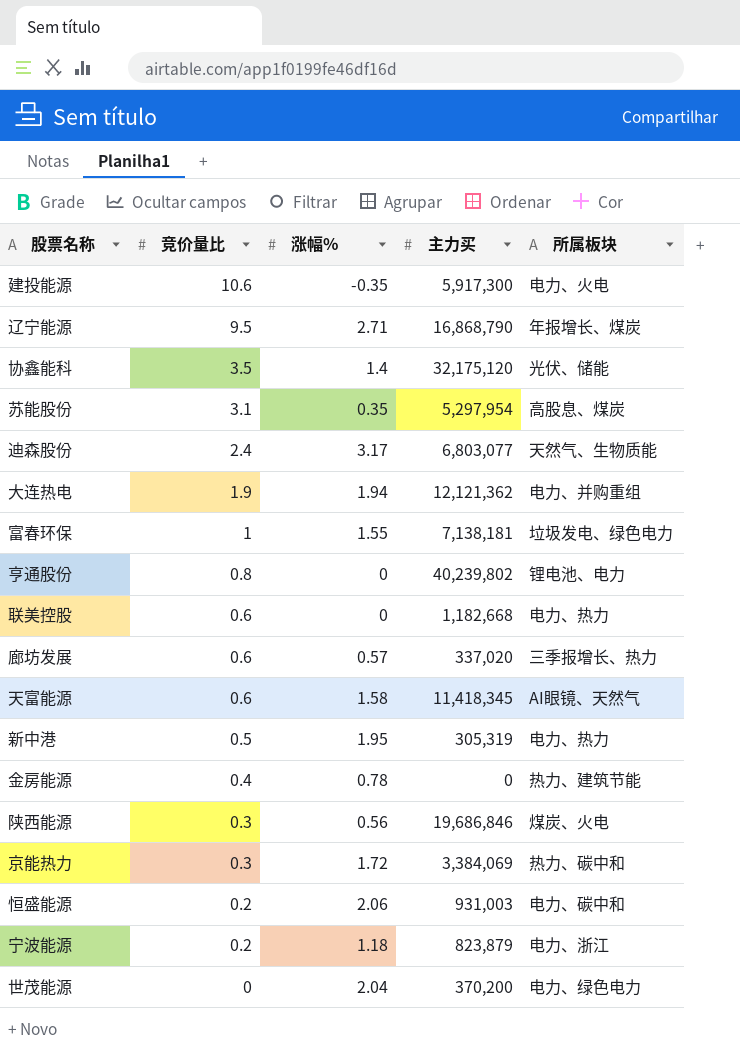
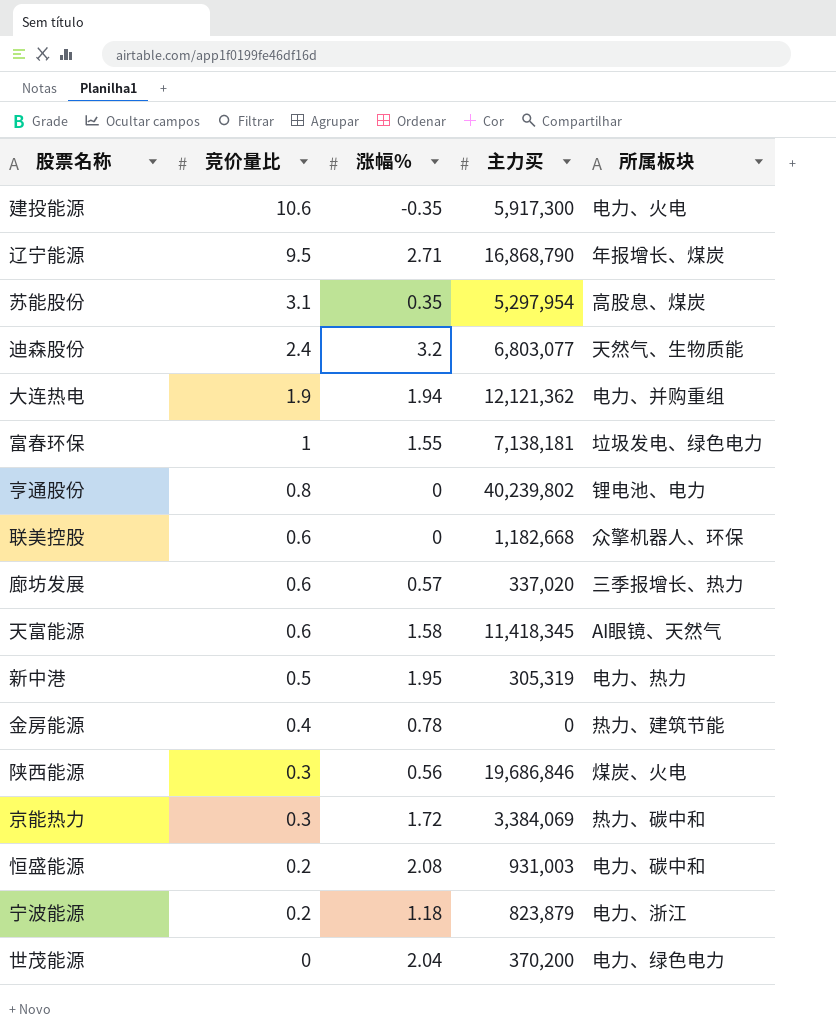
row 协鑫能科: 3.5 | 1.4 | 32,175,120 | 光伏、储能 -> none
迪森股份 | 涨幅%: 3.17 -> 3.2
联美控股 | 所属板块: 电力、热力 -> 众擎机器人、环保
恒盛能源 | 涨幅%: 2.06 -> 2.08

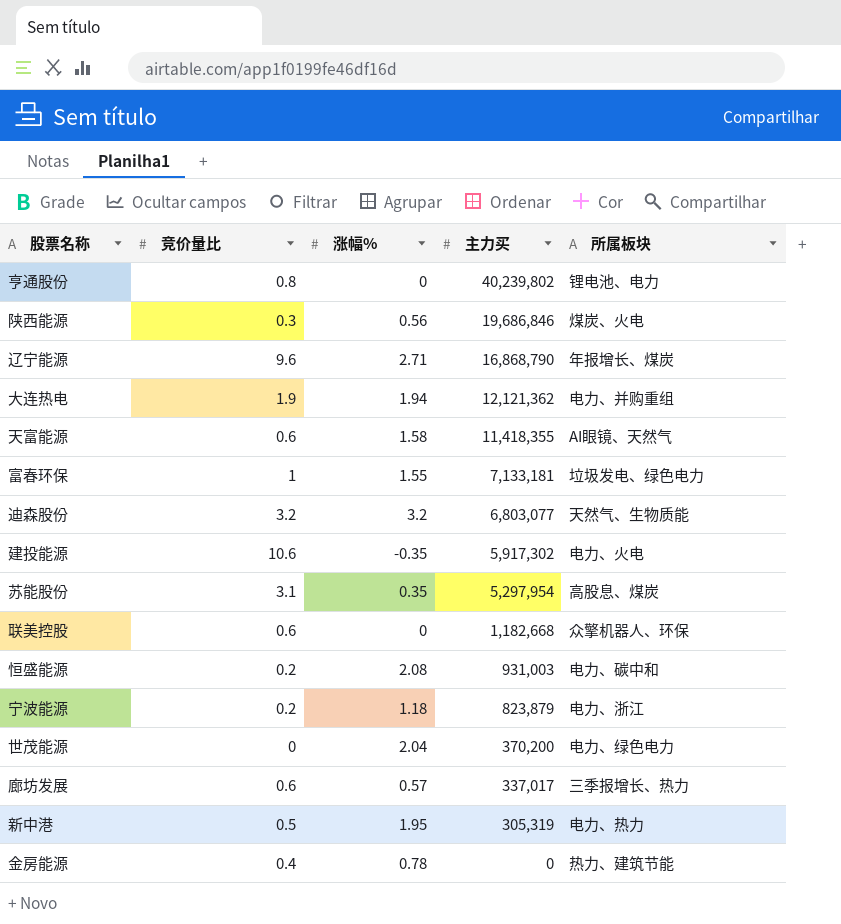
row order: 竞价量比 descending -> 主力买 descending
row 京能热力: 0.3 | 1.72 | 3,384,069 | 热力、碳中和 -> none
辽宁能源 | 竞价量比: 9.5 -> 9.6
天富能源 | 主力买: 11,418,345 -> 11,418,355
富春环保 | 主力买: 7,138,181 -> 7,133,181
迪森股份 | 竞价量比: 2.4 -> 3.2
建投能源 | 主力买: 5,917,300 -> 5,917,302
廊坊发展 | 主力买: 337,020 -> 337,017

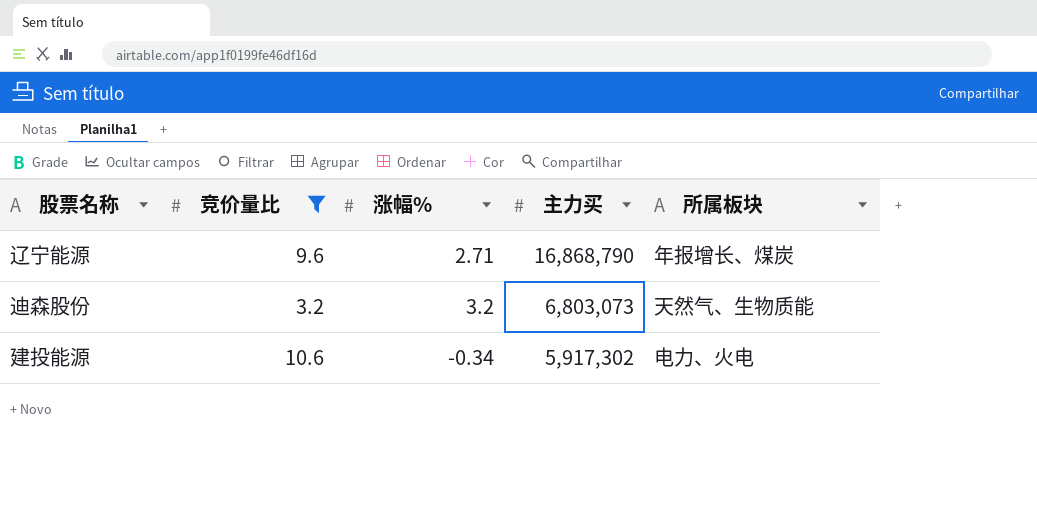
filter: none -> 竞价量比 >= 3.2
迪森股份 | 主力买: 6,803,077 -> 6,803,073
建投能源 | 涨幅%: -0.35 -> -0.34

